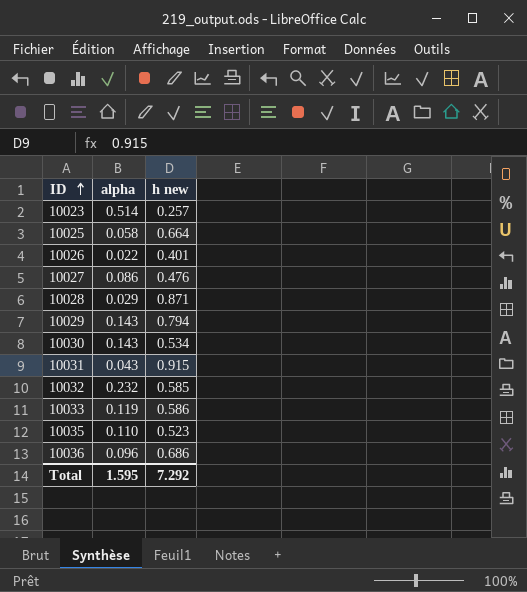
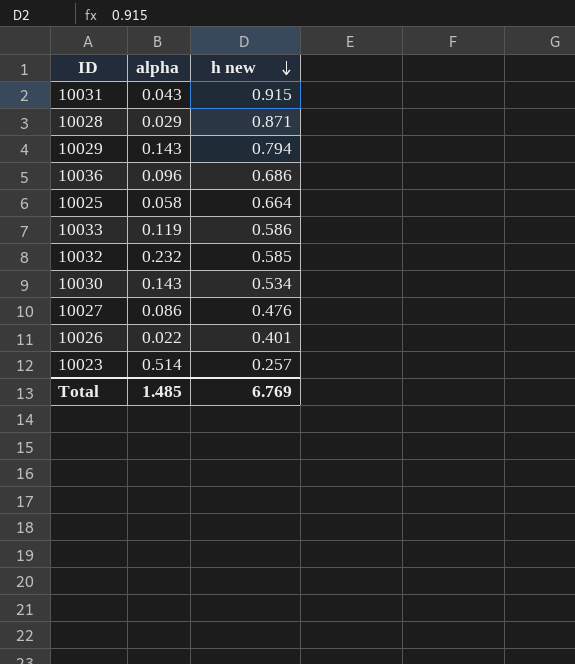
row order: ID ascending -> h new descending
row 10035: 0.110 | 0.523 -> none
Total | alpha: 1.595 -> 1.485
Total | h new: 7.292 -> 6.769

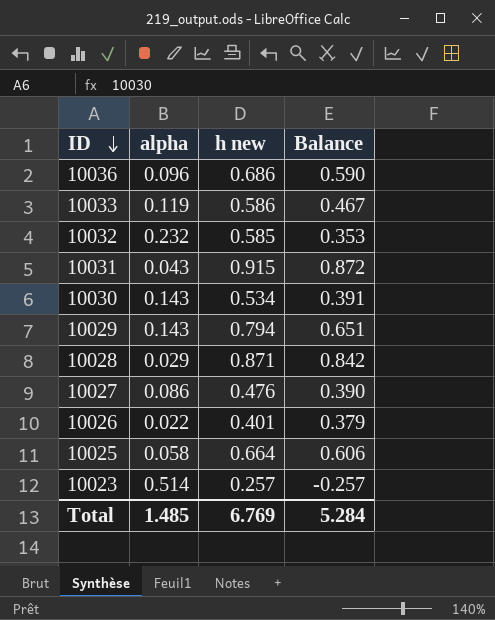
row order: h new descending -> ID descending
column Balance | formula: none -> [h new] - [alpha]

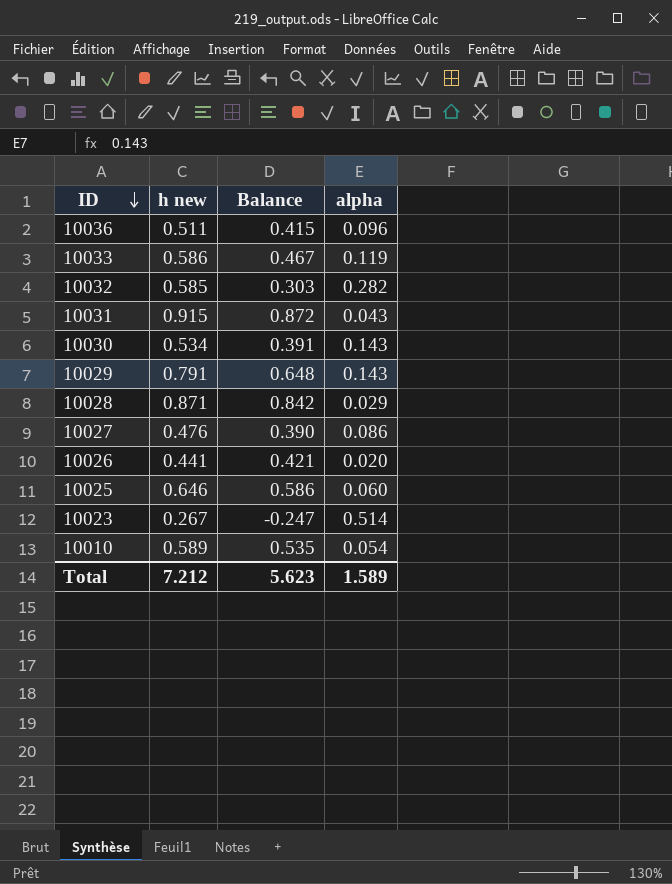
column alpha | position: 2 -> 4
10036 | h new: 0.686 -> 0.511
10036 | Balance: 0.590 -> 0.415
10032 | Balance: 0.353 -> 0.303
10032 | alpha: 0.232 -> 0.282
10029 | h new: 0.794 -> 0.791
10029 | Balance: 0.651 -> 0.648
10026 | h new: 0.401 -> 0.441
10026 | Balance: 0.379 -> 0.421
10026 | alpha: 0.022 -> 0.020
10025 | h new: 0.664 -> 0.646
10025 | Balance: 0.606 -> 0.586
10025 | alpha: 0.058 -> 0.060
10023 | h new: 0.257 -> 0.267
10023 | Balance: -0.257 -> -0.247
row 10010: none -> 0.589 | 0.535 | 0.054
Total | h new: 6.769 -> 7.212
Total | Balance: 5.284 -> 5.623
Total | alpha: 1.485 -> 1.589

